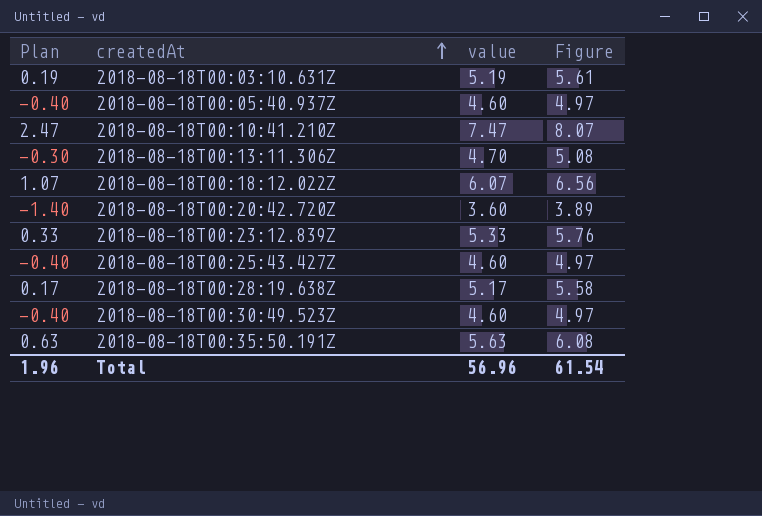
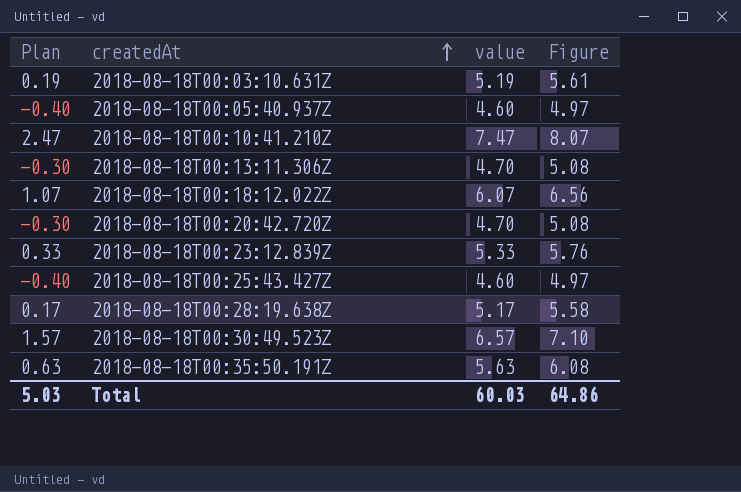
2018-08-18T00:20:42.720Z | Plan: -1.40 -> -0.30
2018-08-18T00:20:42.720Z | value: 3.60 -> 4.70
2018-08-18T00:20:42.720Z | Figure: 3.89 -> 5.08
2018-08-18T00:30:49.523Z | Plan: -0.40 -> 1.57
2018-08-18T00:30:49.523Z | value: 4.60 -> 6.57
2018-08-18T00:30:49.523Z | Figure: 4.97 -> 7.10
Total | Plan: 1.96 -> 5.03
Total | value: 56.96 -> 60.03
Total | Figure: 61.54 -> 64.86

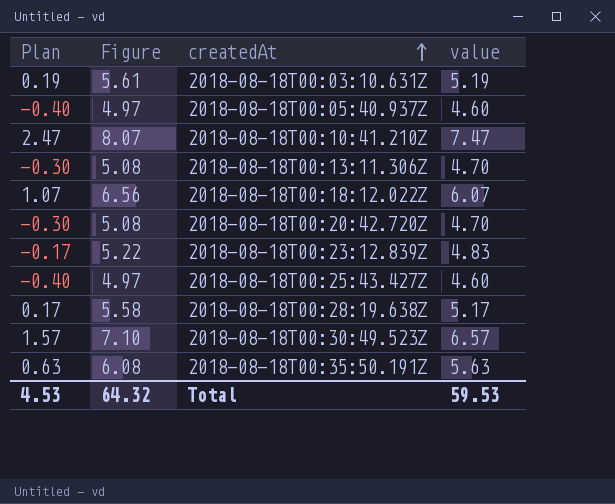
column Figure | position: 4 -> 2
2018-08-18T00:23:12.839Z | Plan: 0.33 -> -0.17
2018-08-18T00:23:12.839Z | Figure: 5.76 -> 5.22
2018-08-18T00:23:12.839Z | value: 5.33 -> 4.83
Total | Plan: 5.03 -> 4.53
Total | Figure: 64.86 -> 64.32
Total | value: 60.03 -> 59.53

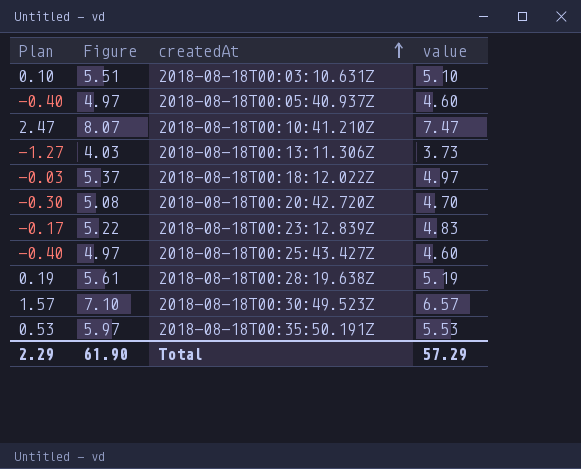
2018-08-18T00:03:10.631Z | Plan: 0.19 -> 0.10
2018-08-18T00:03:10.631Z | Figure: 5.61 -> 5.51
2018-08-18T00:03:10.631Z | value: 5.19 -> 5.10
2018-08-18T00:13:11.306Z | Plan: -0.30 -> -1.27
2018-08-18T00:13:11.306Z | Figure: 5.08 -> 4.03
2018-08-18T00:13:11.306Z | value: 4.70 -> 3.73
2018-08-18T00:18:12.022Z | Plan: 1.07 -> -0.03
2018-08-18T00:18:12.022Z | Figure: 6.56 -> 5.37
2018-08-18T00:18:12.022Z | value: 6.07 -> 4.97
2018-08-18T00:28:19.638Z | Plan: 0.17 -> 0.19
2018-08-18T00:28:19.638Z | Figure: 5.58 -> 5.61
2018-08-18T00:28:19.638Z | value: 5.17 -> 5.19
2018-08-18T00:35:50.191Z | Plan: 0.63 -> 0.53
2018-08-18T00:35:50.191Z | Figure: 6.08 -> 5.97
2018-08-18T00:35:50.191Z | value: 5.63 -> 5.53
Total | Plan: 4.53 -> 2.29
Total | Figure: 64.32 -> 61.90
Total | value: 59.53 -> 57.29

